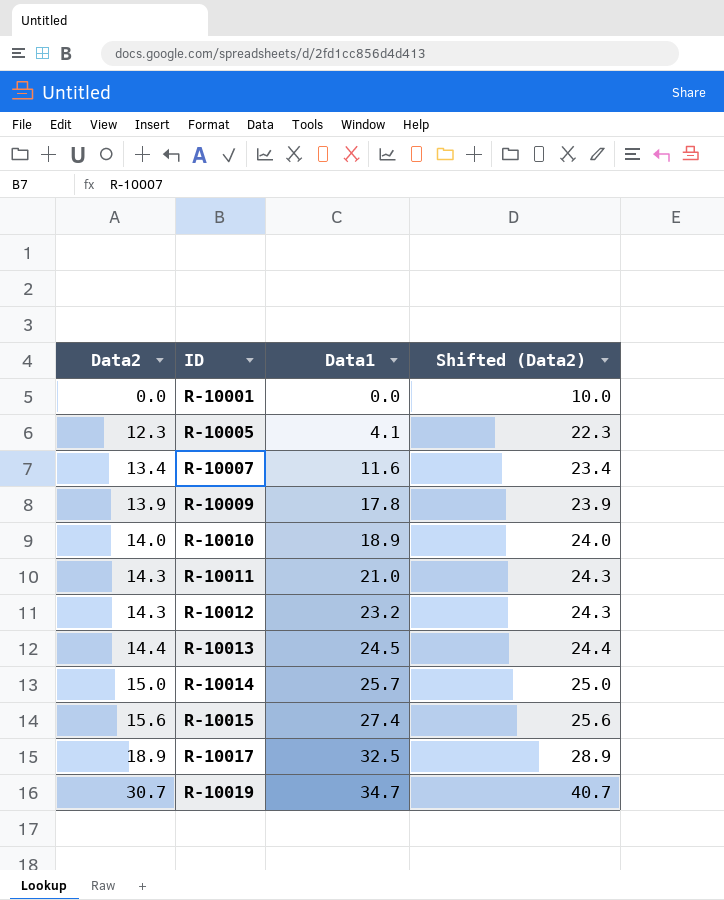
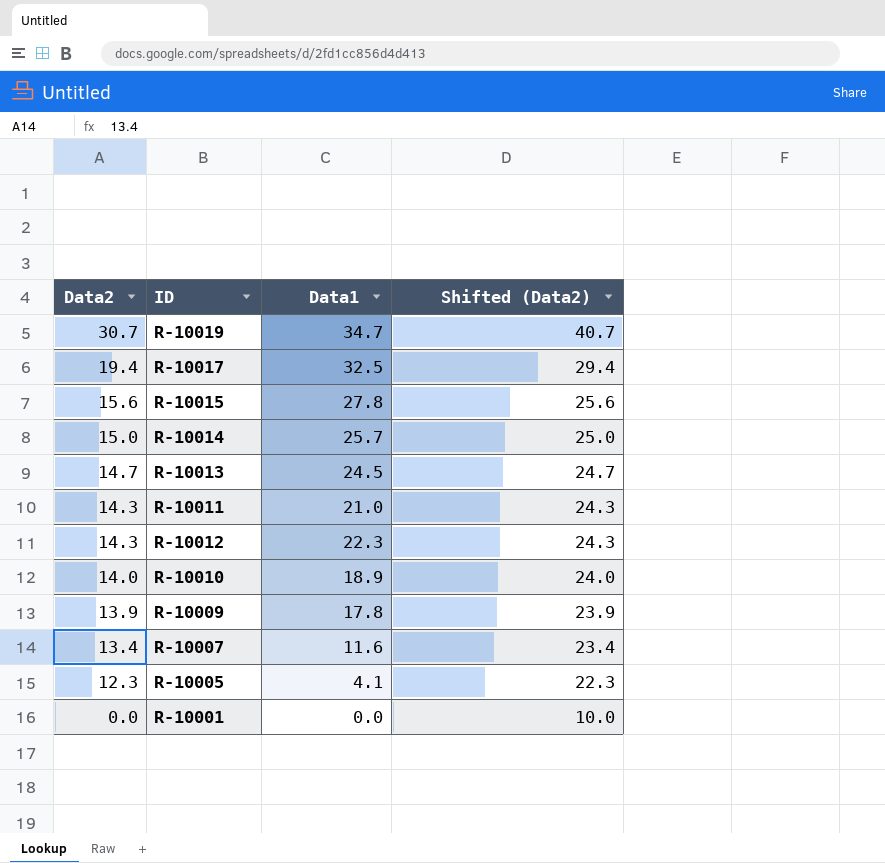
row order: Data2 ascending -> Data2 descending
R-10017 | Data2: 18.9 -> 19.4
R-10017 | Shifted (Data2): 28.9 -> 29.4
R-10015 | Data1: 27.4 -> 27.8
R-10013 | Data2: 14.4 -> 14.7
R-10013 | Shifted (Data2): 24.4 -> 24.7
R-10012 | Data1: 23.2 -> 22.3

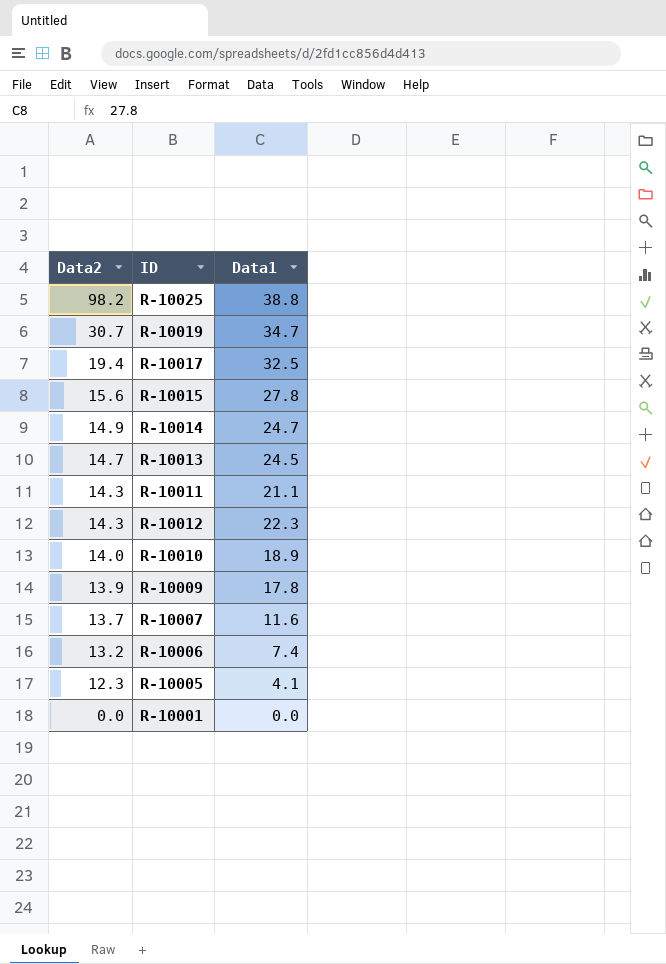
column Shifted (Data2) | formula: [Data2] + 10 -> none
row R-10025: none -> 98.2 | 38.8
R-10014 | Data2: 15.0 -> 14.9
R-10014 | Data1: 25.7 -> 24.7
R-10011 | Data1: 21.0 -> 21.1
R-10007 | Data2: 13.4 -> 13.7
row R-10006: none -> 13.2 | 7.4

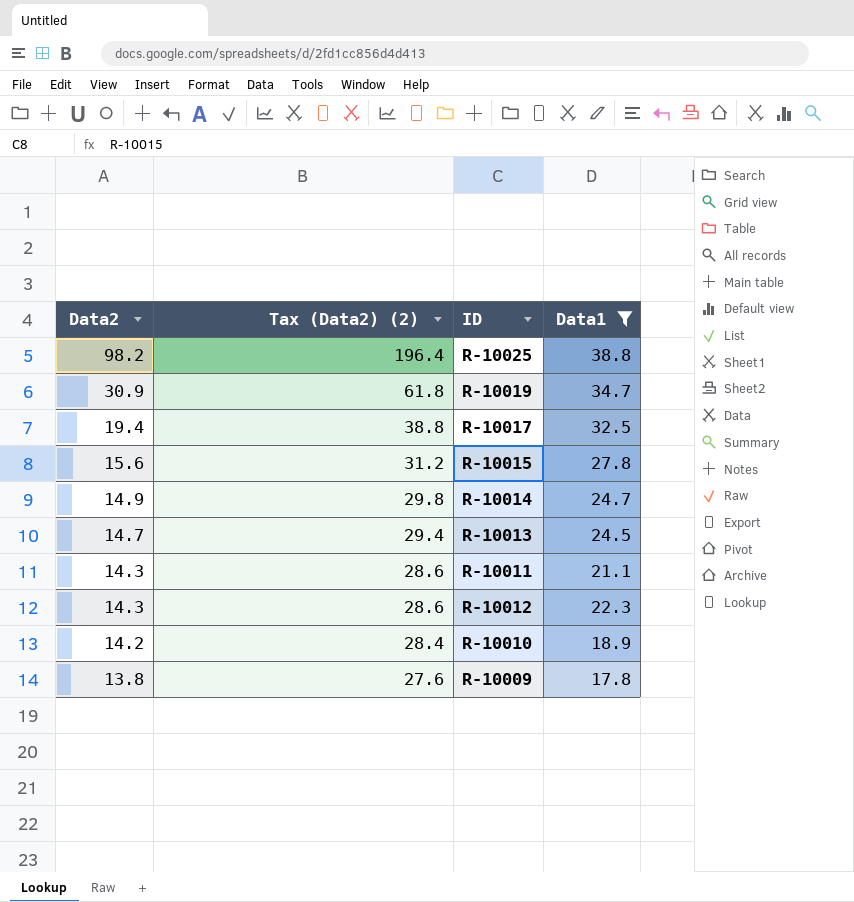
filter: none -> Data1 >= 17.8
column Tax (Data2) (2) | formula: none -> [Data2] * 2
R-10019 | Data2: 30.7 -> 30.9
R-10010 | Data2: 14.0 -> 14.2
R-10009 | Data2: 13.9 -> 13.8

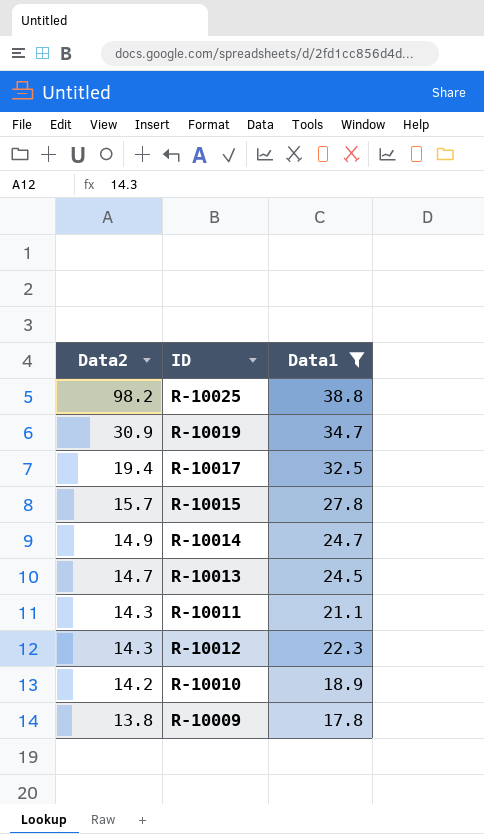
column Tax (Data2) (2) | formula: [Data2] * 2 -> none
R-10015 | Data2: 15.6 -> 15.7

